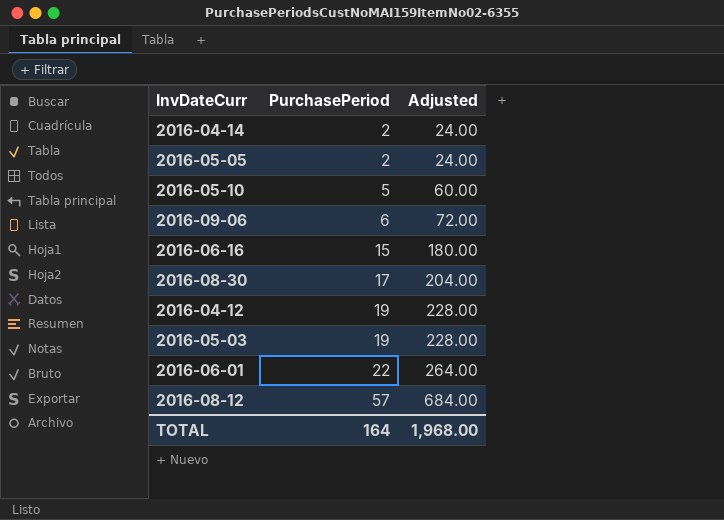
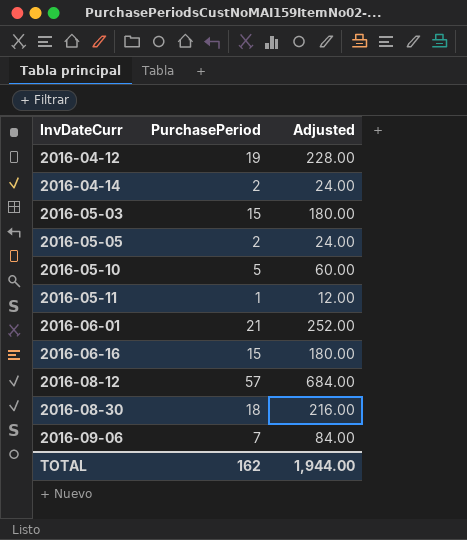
row order: PurchasePeriod ascending -> InvDateCurr ascending
2016-05-03 | PurchasePeriod: 19 -> 15
2016-05-03 | Adjusted: 228.00 -> 180.00
row 2016-05-11: none -> 1 | 12.00
2016-06-01 | PurchasePeriod: 22 -> 21
2016-06-01 | Adjusted: 264.00 -> 252.00
2016-08-30 | PurchasePeriod: 17 -> 18
2016-08-30 | Adjusted: 204.00 -> 216.00
2016-09-06 | PurchasePeriod: 6 -> 7
2016-09-06 | Adjusted: 72.00 -> 84.00
TOTAL | PurchasePeriod: 164 -> 162
TOTAL | Adjusted: 1,968.00 -> 1,944.00

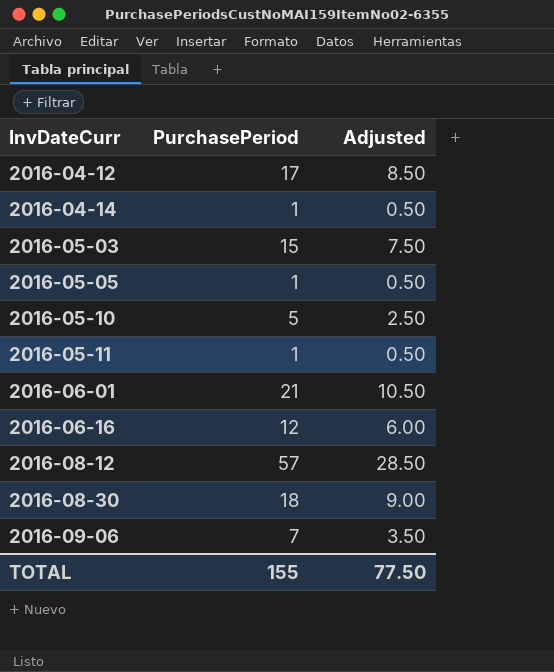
column Adjusted | formula: [PurchasePeriod] * 12 -> [PurchasePeriod] * 0.5
2016-04-12 | PurchasePeriod: 19 -> 17
2016-04-14 | PurchasePeriod: 2 -> 1
2016-05-05 | PurchasePeriod: 2 -> 1
2016-06-16 | PurchasePeriod: 15 -> 12
TOTAL | PurchasePeriod: 162 -> 155
TOTAL | Adjusted: 1,944.00 -> 77.50

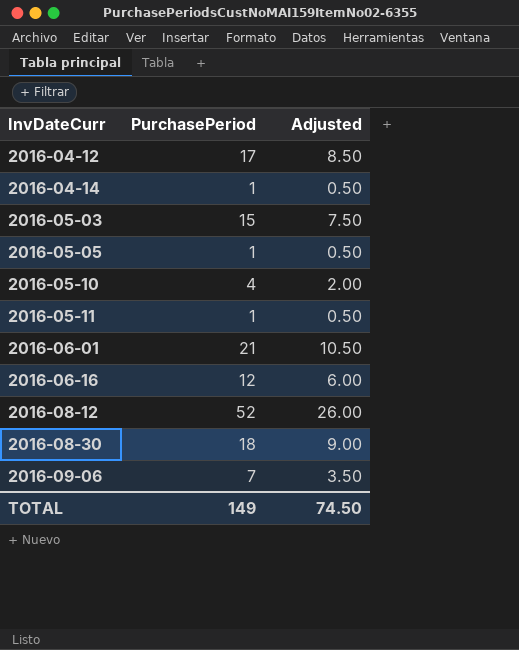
2016-05-10 | PurchasePeriod: 5 -> 4
2016-05-10 | Adjusted: 2.50 -> 2.00
2016-08-12 | PurchasePeriod: 57 -> 52
2016-08-12 | Adjusted: 28.50 -> 26.00
TOTAL | PurchasePeriod: 155 -> 149
TOTAL | Adjusted: 77.50 -> 74.50

